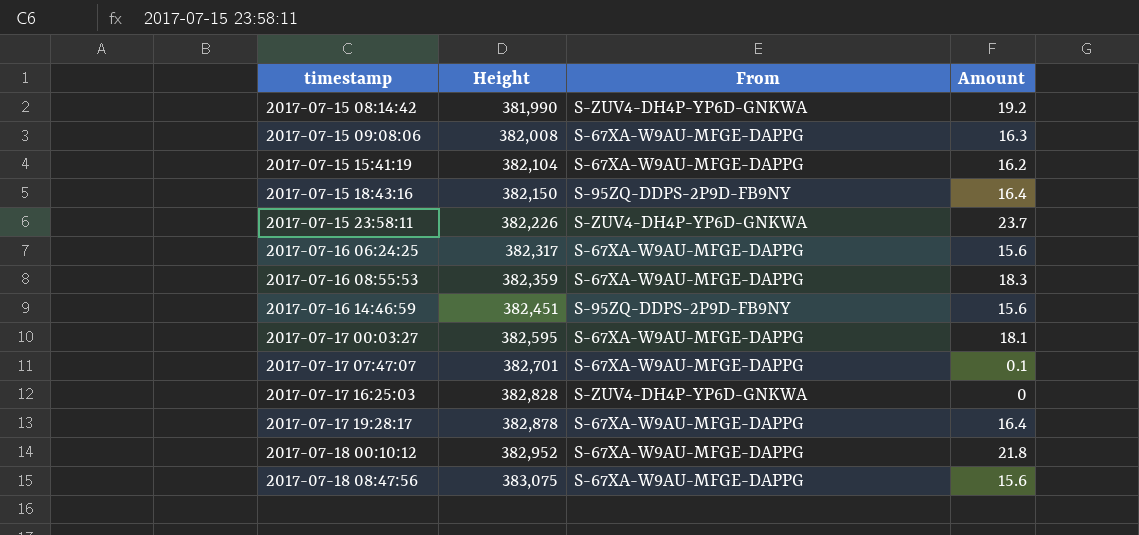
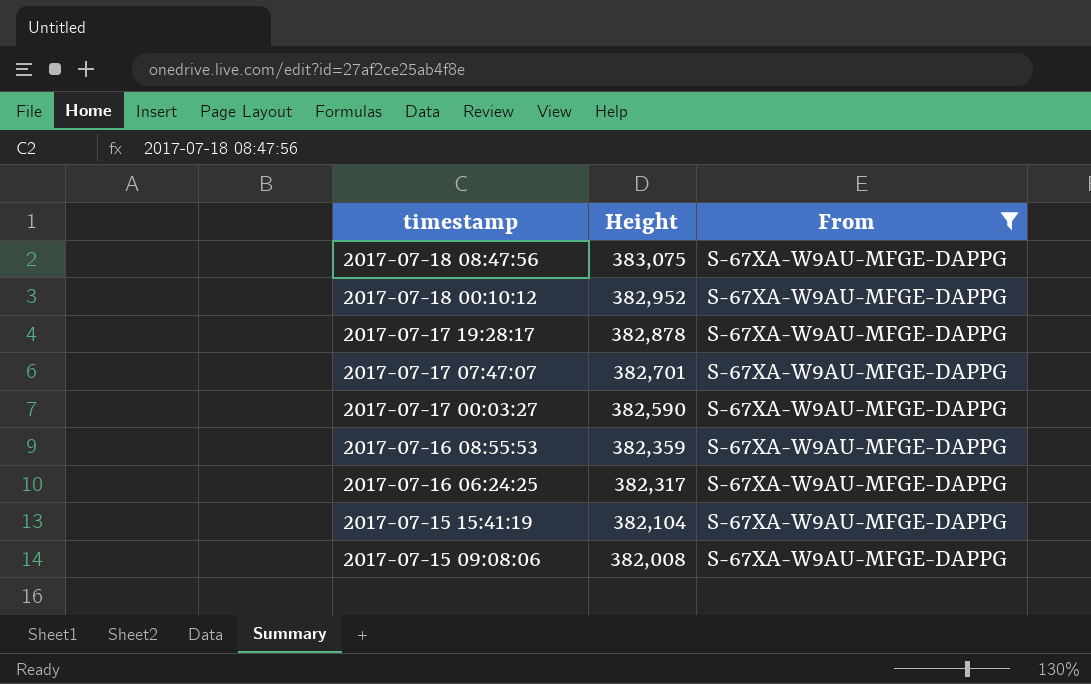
filter: none -> From = S-67XA-W9AU-MFGE-DAPPG
row order: timestamp ascending -> timestamp descending
column Amount | position: 4 -> none
2017-07-17 00:03:27 | Height: 382,595 -> 382,590

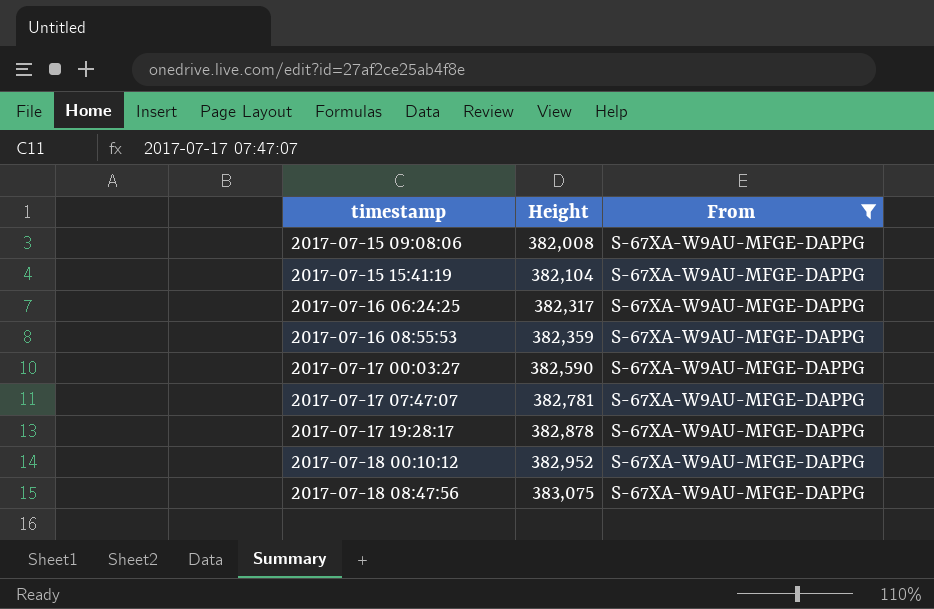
row order: timestamp descending -> timestamp ascending
2017-07-17 07:47:07 | Height: 382,701 -> 382,781

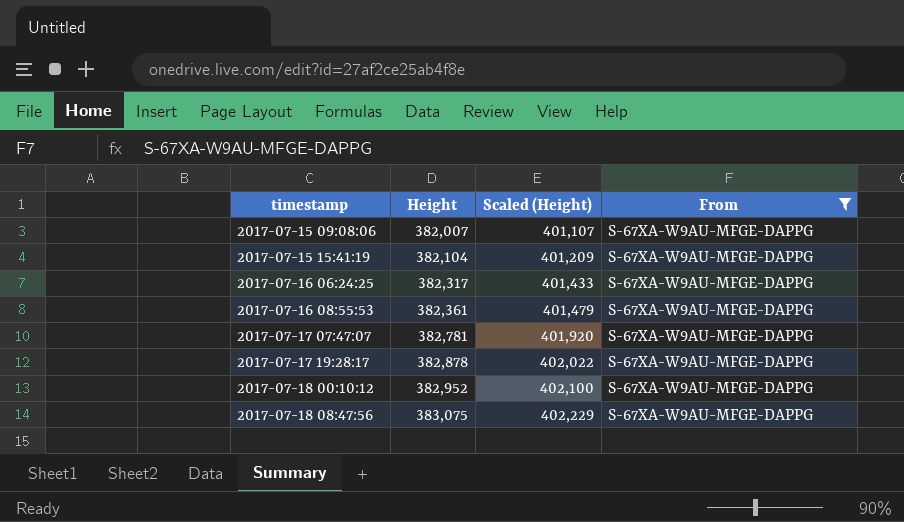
column Scaled (Height) | formula: none -> [Height] * 1.05
row 2017-07-17 00:03:27: 382,590 | S-67XA-W9AU-MFGE-DAPPG -> none
2017-07-15 09:08:06 | Height: 382,008 -> 382,007
2017-07-16 08:55:53 | Height: 382,359 -> 382,361

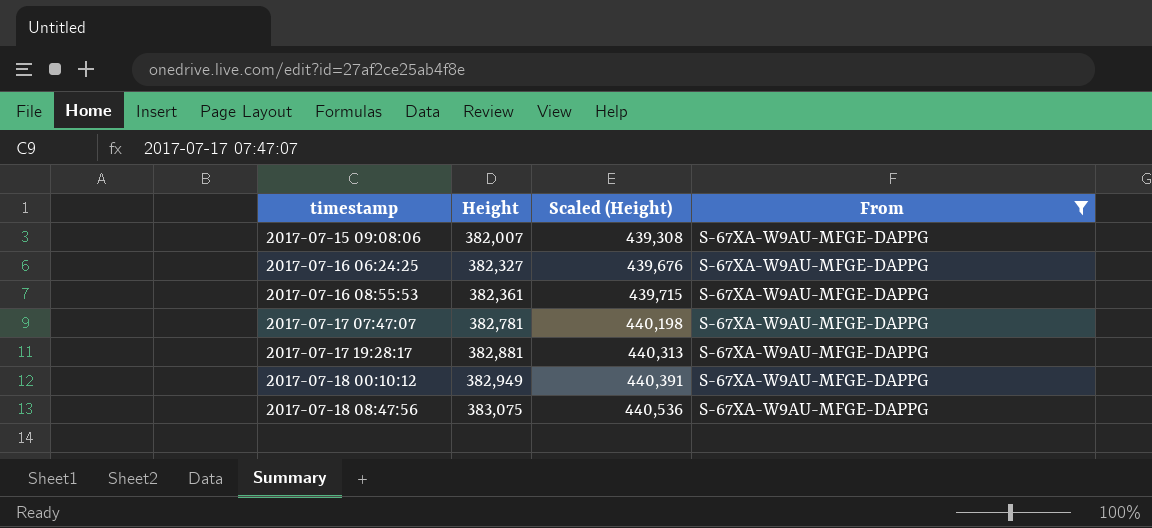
column Scaled (Height) | formula: [Height] * 1.05 -> [Height] * 1.15
row 2017-07-15 15:41:19: 382,104 | 401,209 | S-67XA-W9AU-MFGE-DAPPG -> none
2017-07-16 06:24:25 | Height: 382,317 -> 382,327
2017-07-17 19:28:17 | Height: 382,878 -> 382,881
2017-07-18 00:10:12 | Height: 382,952 -> 382,949

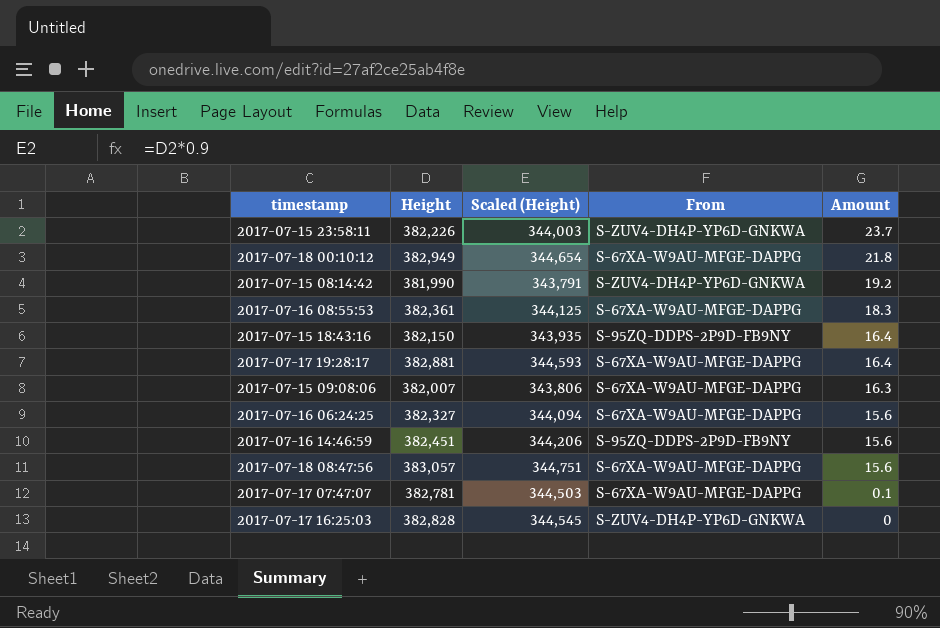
filter: From = S-67XA-W9AU-MFGE-DAPPG -> none
row order: timestamp ascending -> Amount descending
column Scaled (Height) | formula: [Height] * 1.15 -> [Height] * 0.9
column Amount | position: none -> 5
2017-07-18 08:47:56 | Height: 383,075 -> 383,057

